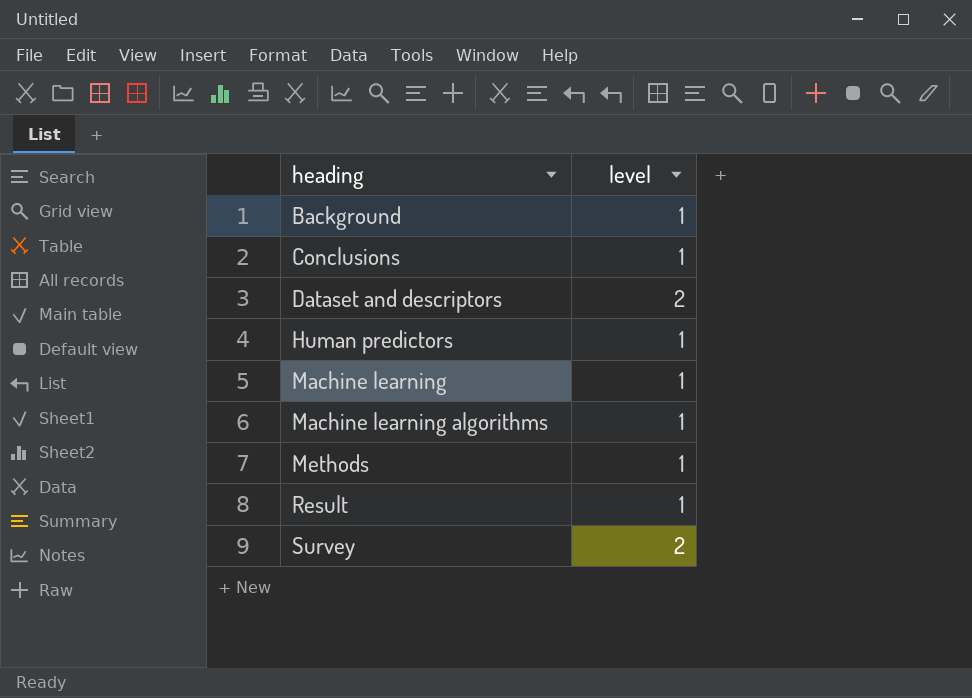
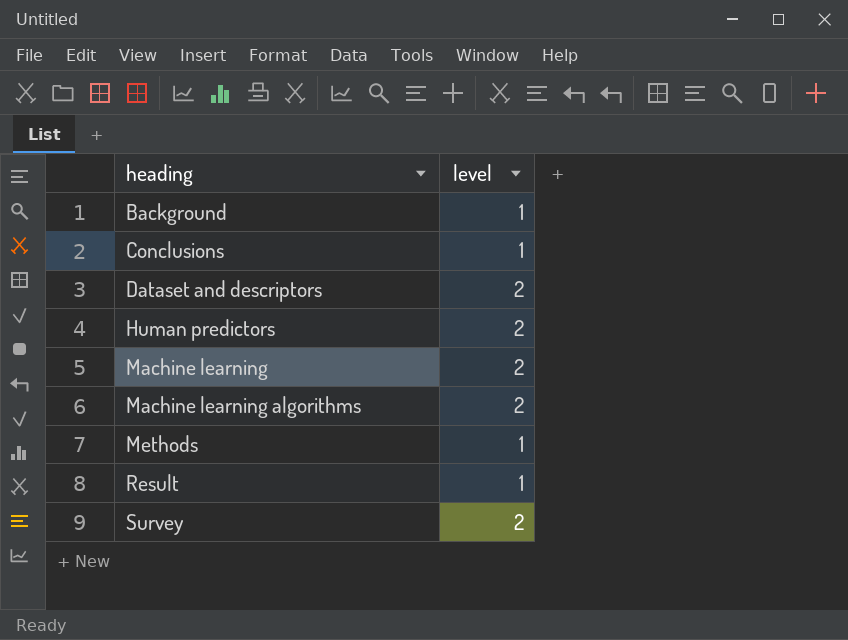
Human predictors | level: 1 -> 2
Machine learning | level: 1 -> 2
Machine learning algorithms | level: 1 -> 2

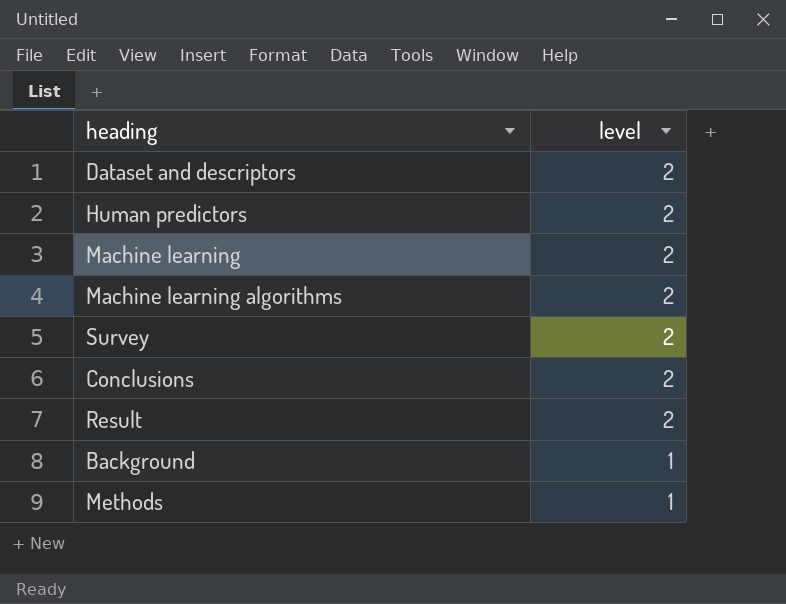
row order: heading ascending -> level descending
Conclusions | level: 1 -> 2
Result | level: 1 -> 2

